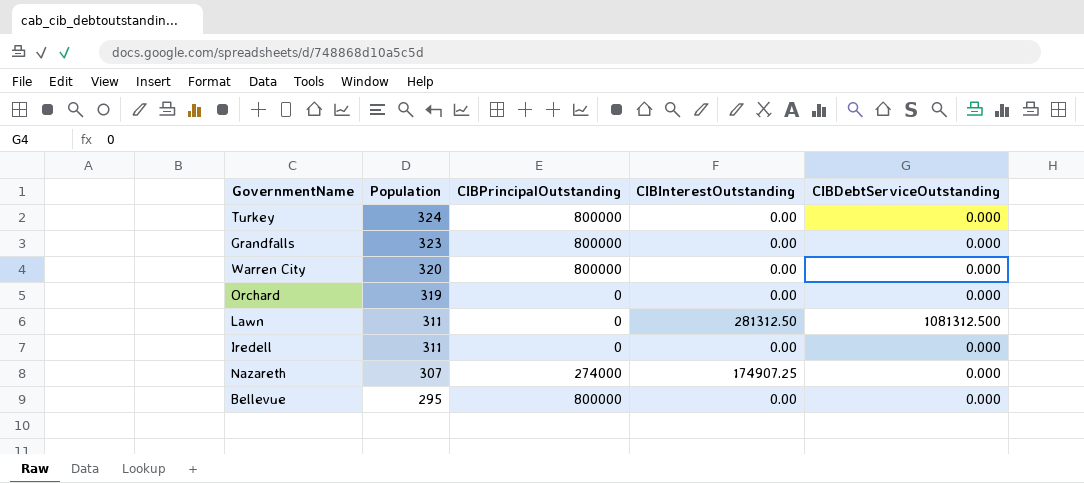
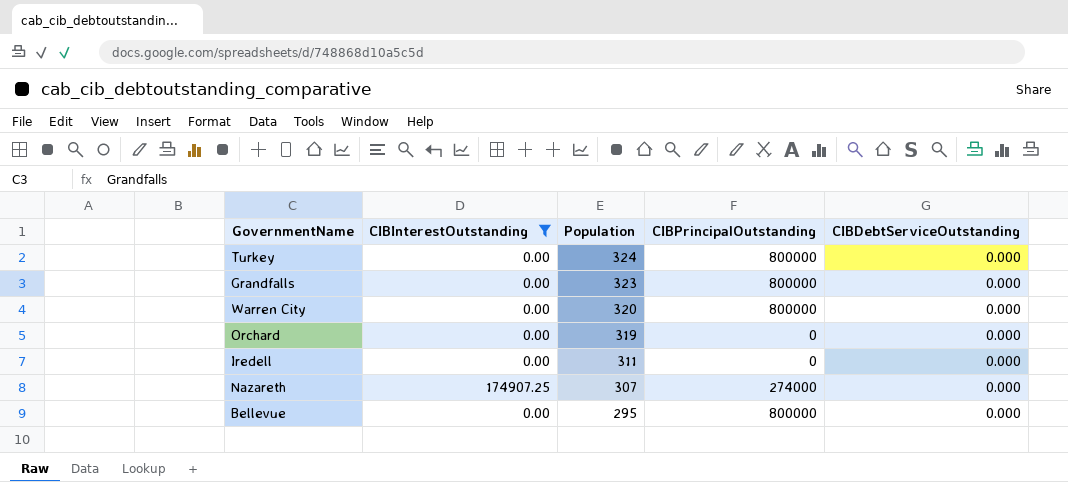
filter: none -> CIBInterestOutstanding != 281312.50
column CIBInterestOutstanding | position: 4 -> 2

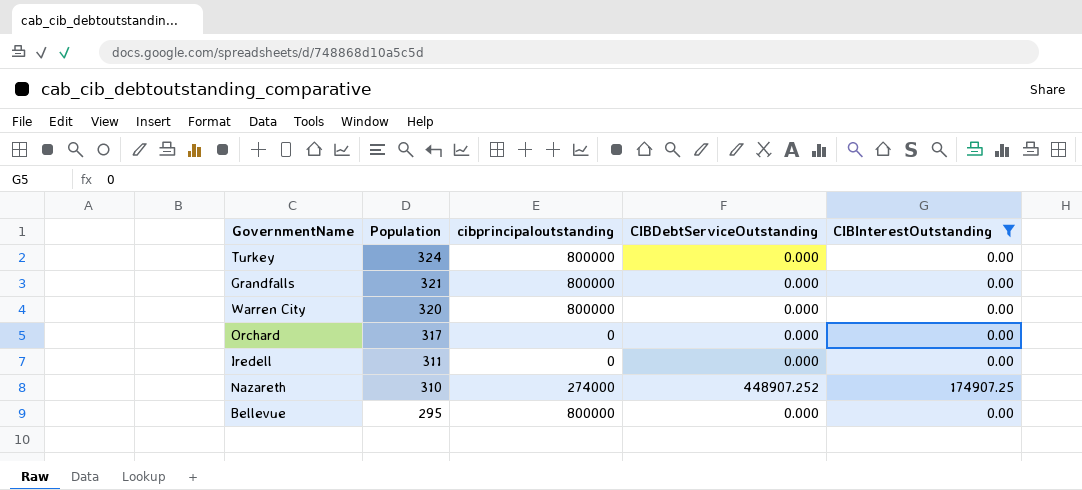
column name: CIBPrincipalOutstanding -> cibprincipaloutstanding
column CIBInterestOutstanding | position: 2 -> 5
Grandfalls | Population: 323 -> 321
Orchard | Population: 319 -> 317
Nazareth | Population: 307 -> 310
Nazareth | CIBDebtServiceOutstanding: 0.000 -> 448907.252

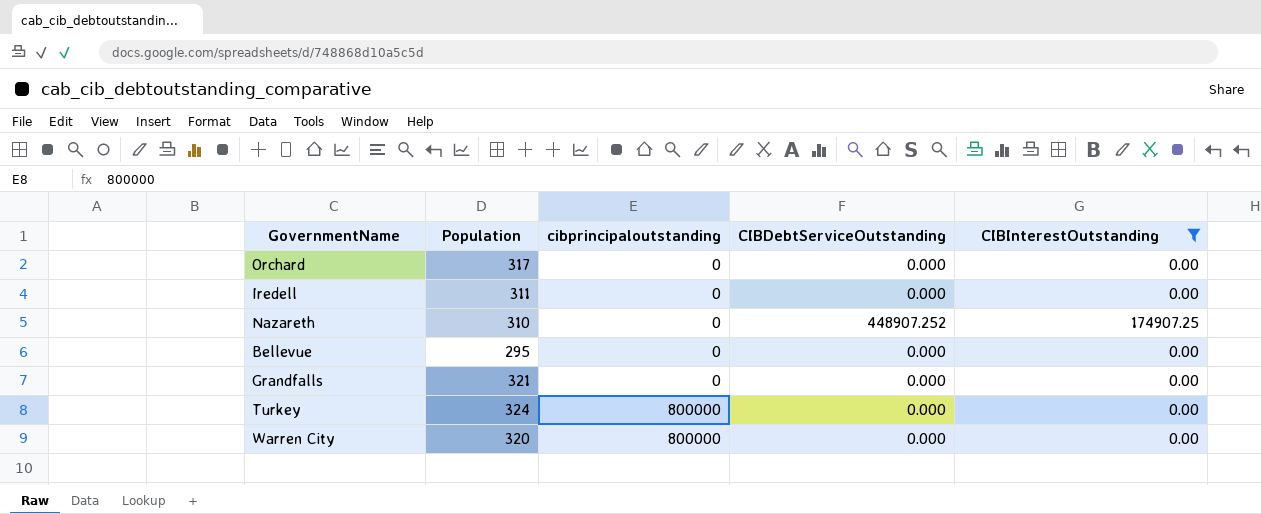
row order: Population descending -> cibprincipaloutstanding ascending
Nazareth | cibprincipaloutstanding: 274000 -> 0
Bellevue | cibprincipaloutstanding: 800000 -> 0
Grandfalls | cibprincipaloutstanding: 800000 -> 0

